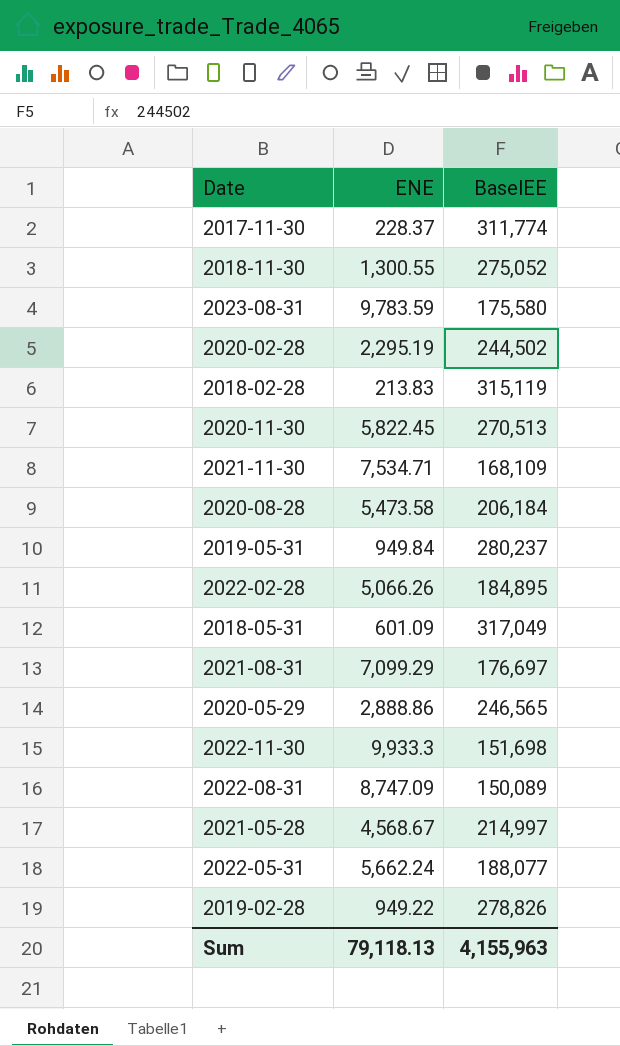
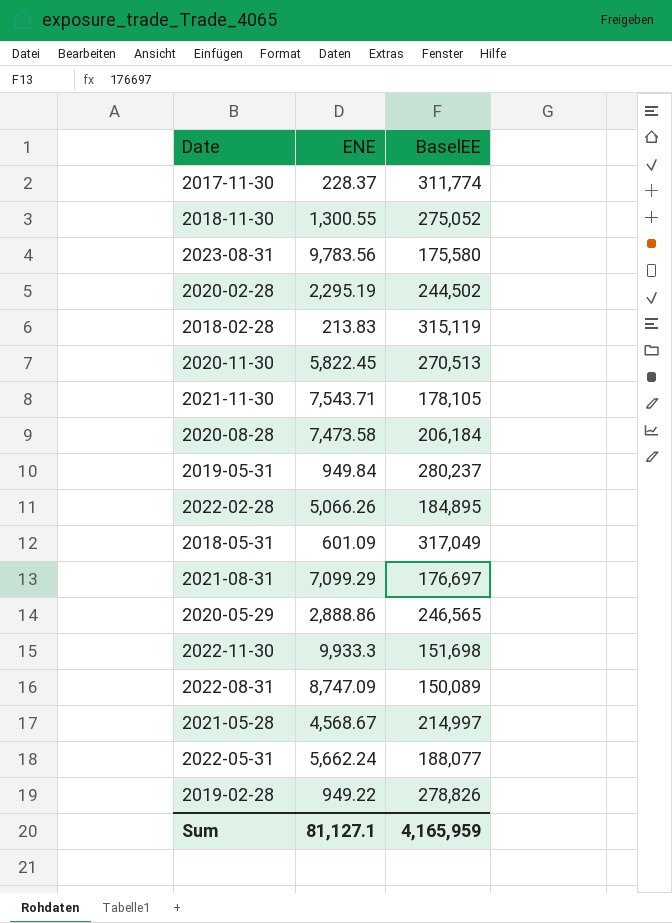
2023-08-31 | ENE: 9,783.59 -> 9,783.56
2021-11-30 | ENE: 7,534.71 -> 7,543.71
2021-11-30 | BaselEE: 168,109 -> 178,105
2020-08-28 | ENE: 5,473.58 -> 7,473.58
Sum | ENE: 79,118.13 -> 81,127.1
Sum | BaselEE: 4,155,963 -> 4,165,959

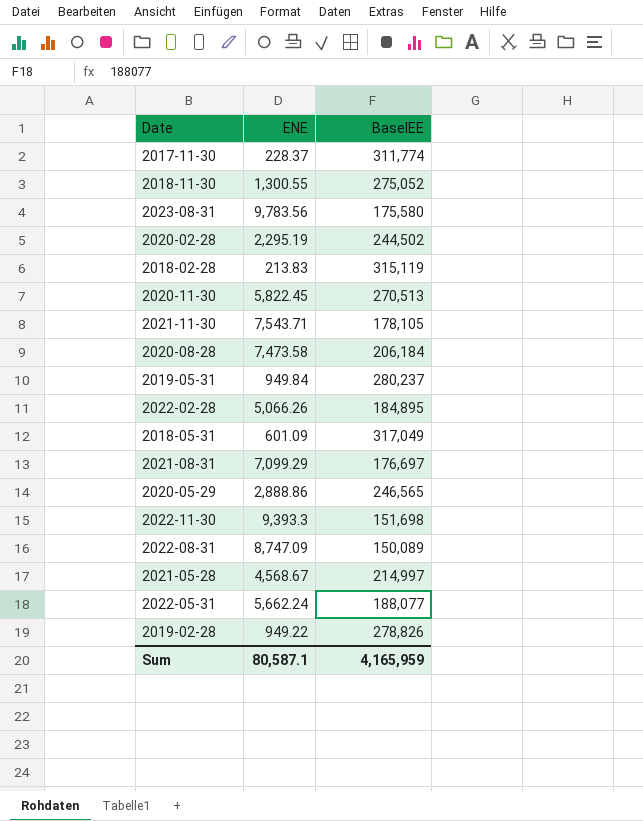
2022-11-30 | ENE: 9,933.3 -> 9,393.3
Sum | ENE: 81,127.1 -> 80,587.1

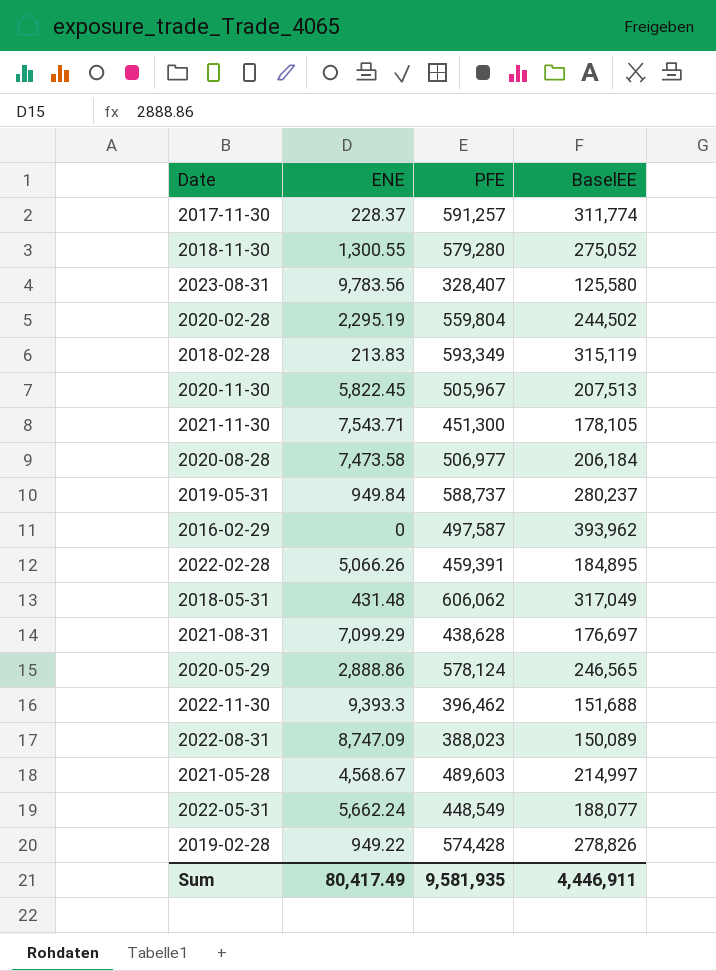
column PFE | position: none -> 3
2023-08-31 | BaselEE: 175,580 -> 125,580
2020-11-30 | BaselEE: 270,513 -> 207,513
row 2016-02-29: none -> 0 | 497,587 | 393,962
2018-05-31 | ENE: 601.09 -> 431.48
2022-11-30 | BaselEE: 151,698 -> 151,688
Sum | ENE: 80,587.1 -> 80,417.49
Sum | BaselEE: 4,165,959 -> 4,446,911

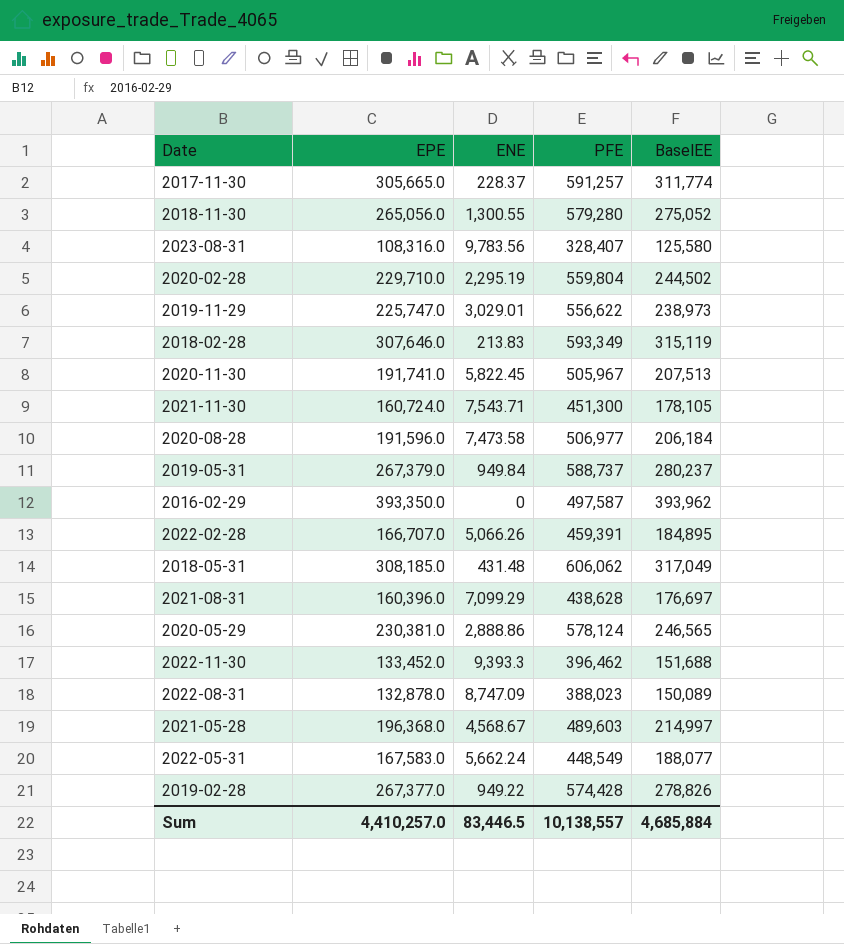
column EPE | position: none -> 2
row 2019-11-29: none -> 225,747.0 | 3,029.01 | 556,622 | 238,973
Sum | ENE: 80,417.49 -> 83,446.5
Sum | PFE: 9,581,935 -> 10,138,557
Sum | BaselEE: 4,446,911 -> 4,685,884

